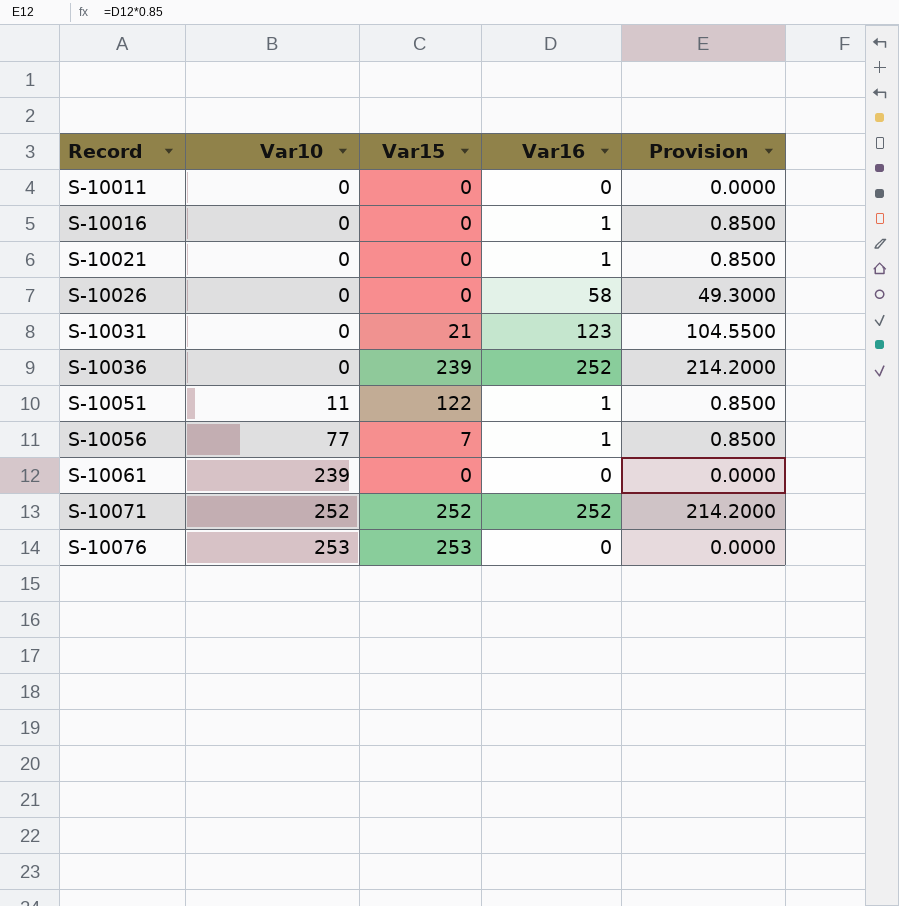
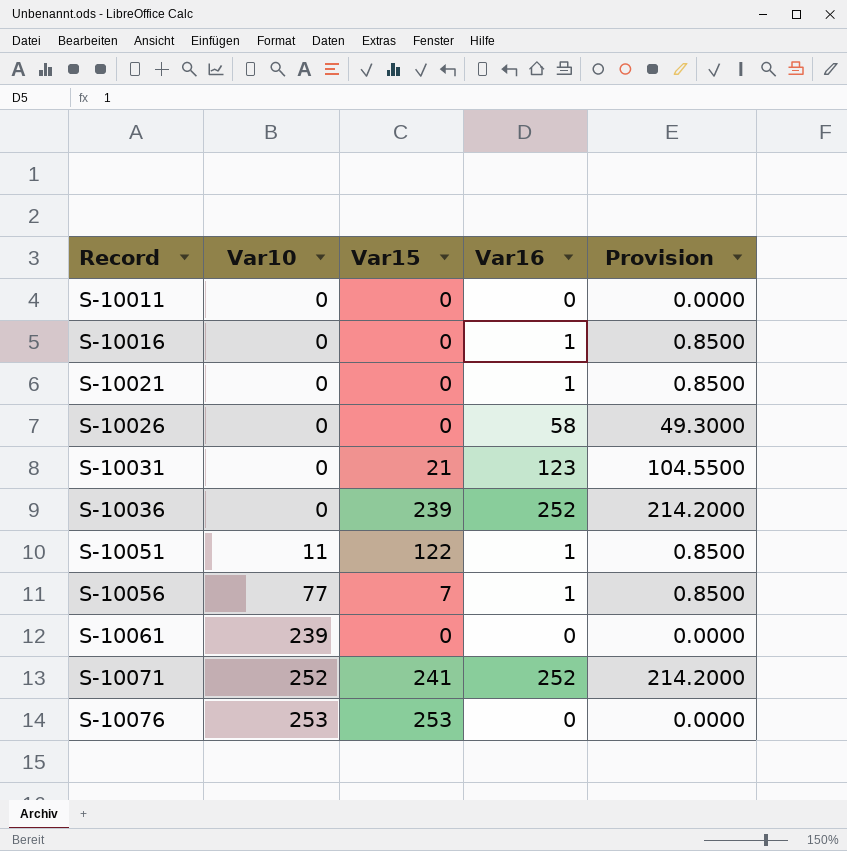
S-10071 | Var15: 252 -> 241

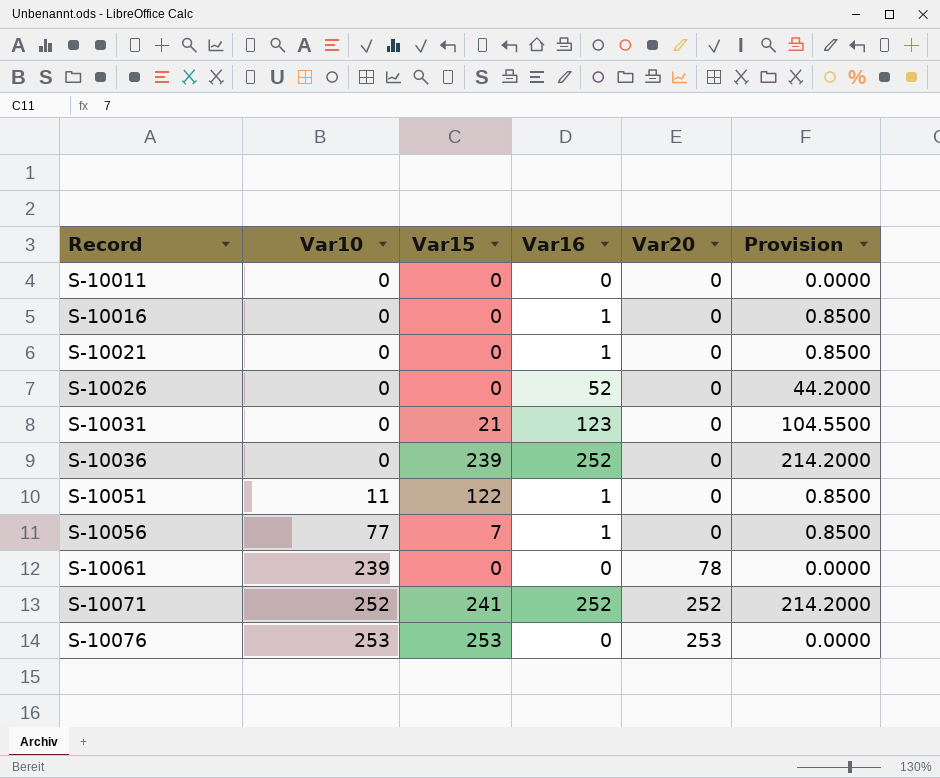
column Var20 | position: none -> 5
S-10026 | Var16: 58 -> 52
S-10026 | Provision: 49.3000 -> 44.2000

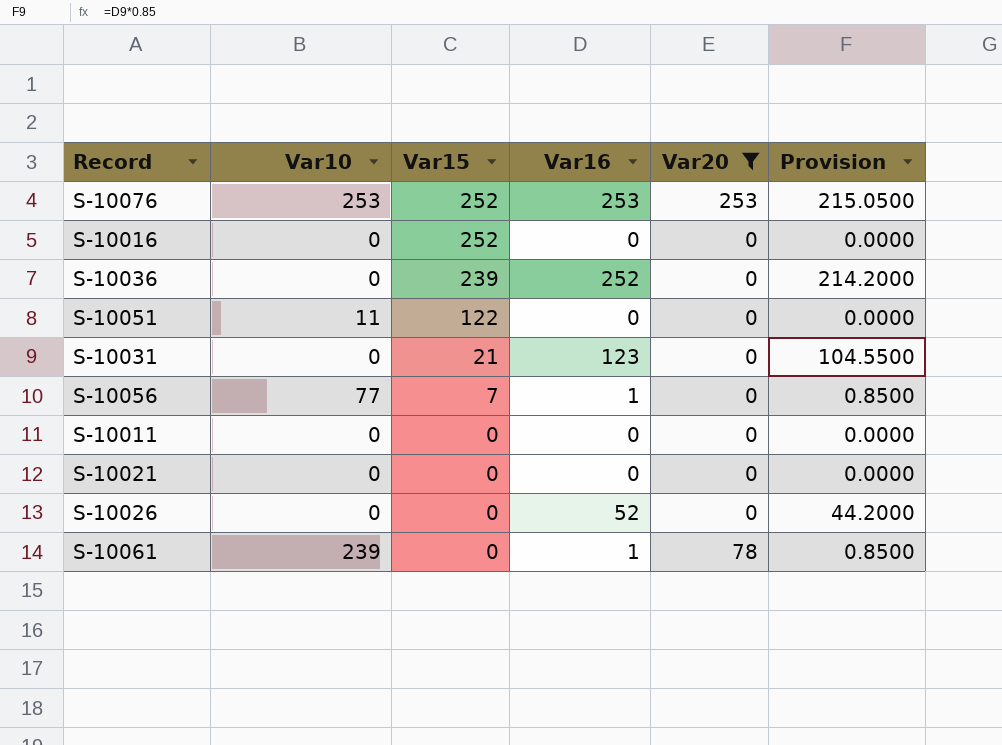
filter: none -> Var20 != 252
row order: Record ascending -> Var15 descending
S-10076 | Var15: 253 -> 252
S-10076 | Var16: 0 -> 253
S-10076 | Provision: 0.0000 -> 215.0500
S-10016 | Var15: 0 -> 252
S-10016 | Var16: 1 -> 0
S-10016 | Provision: 0.8500 -> 0.0000
S-10051 | Var16: 1 -> 0
S-10051 | Provision: 0.8500 -> 0.0000
S-10021 | Var16: 1 -> 0
S-10021 | Provision: 0.8500 -> 0.0000
S-10061 | Var16: 0 -> 1
S-10061 | Provision: 0.0000 -> 0.8500

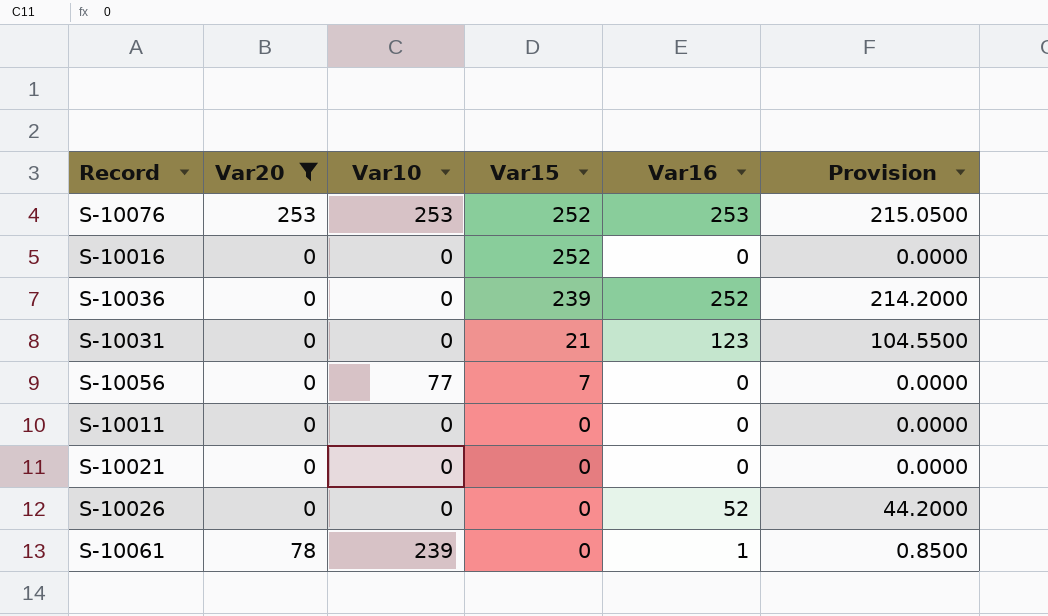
column Var20 | position: 5 -> 2
row S-10051: 11 | 122 | 0 | 0 | 0.0000 -> none
S-10056 | Var16: 1 -> 0
S-10056 | Provision: 0.8500 -> 0.0000

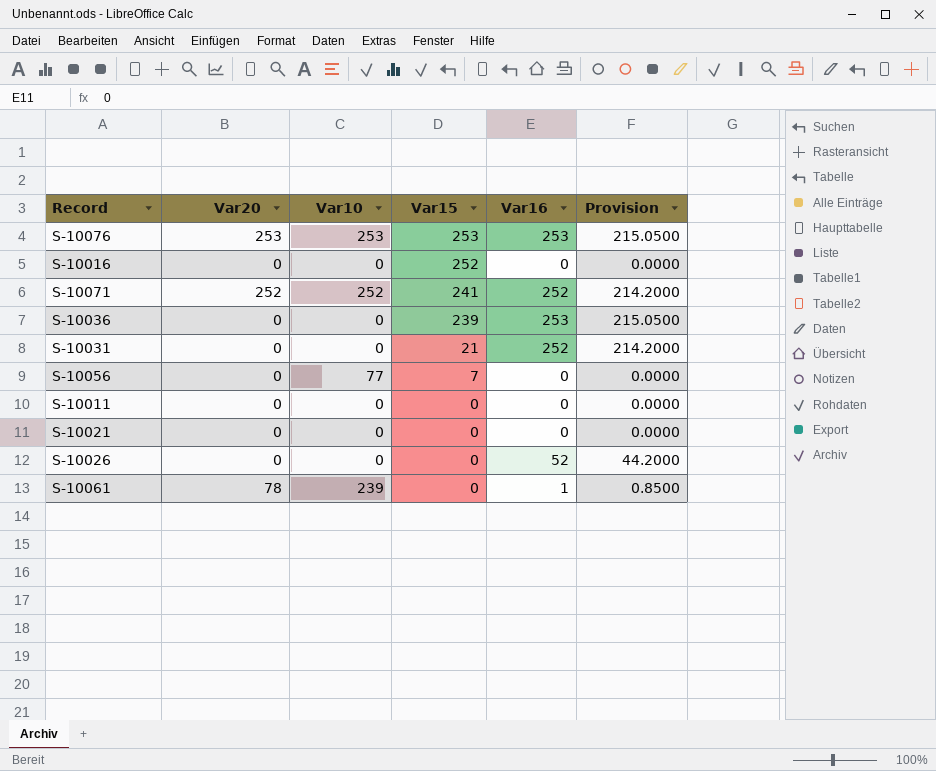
filter: Var20 != 252 -> none
S-10076 | Var15: 252 -> 253
S-10036 | Var16: 252 -> 253
S-10036 | Provision: 214.2000 -> 215.0500
S-10031 | Var16: 123 -> 252
S-10031 | Provision: 104.5500 -> 214.2000

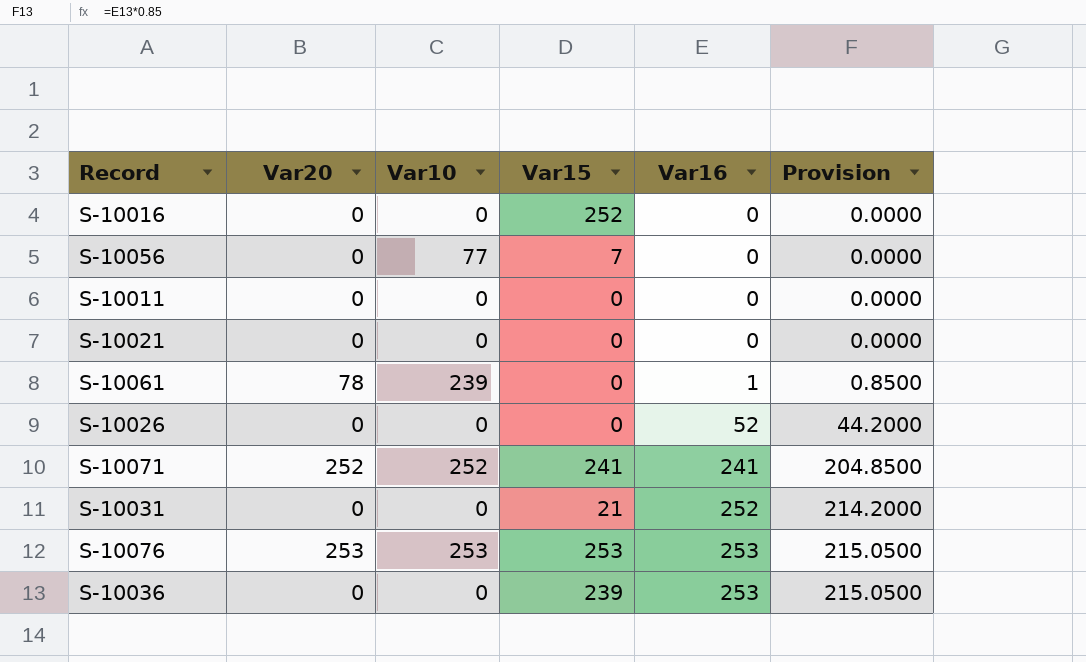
row order: Var15 descending -> Var16 ascending
S-10071 | Var16: 252 -> 241
S-10071 | Provision: 214.2000 -> 204.8500

